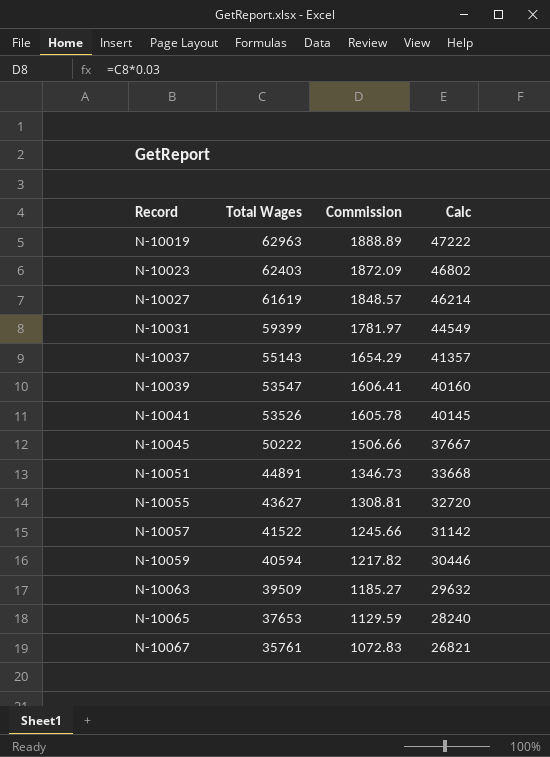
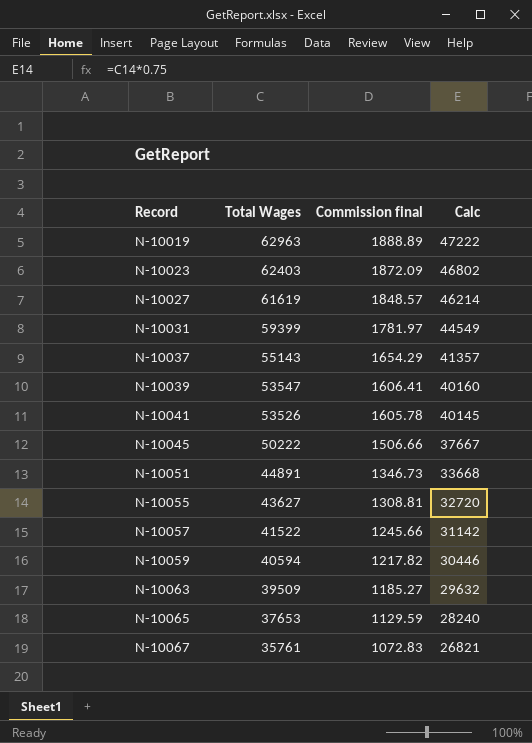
column name: Commission -> Commission final

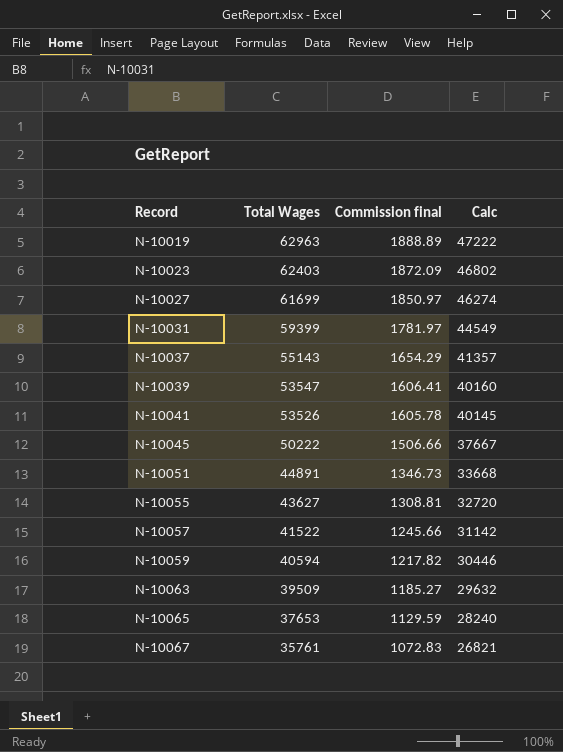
N-10027 | Total Wages: 61619 -> 61699
N-10027 | Commission final: 1848.57 -> 1850.97
N-10027 | Calc: 46214 -> 46274

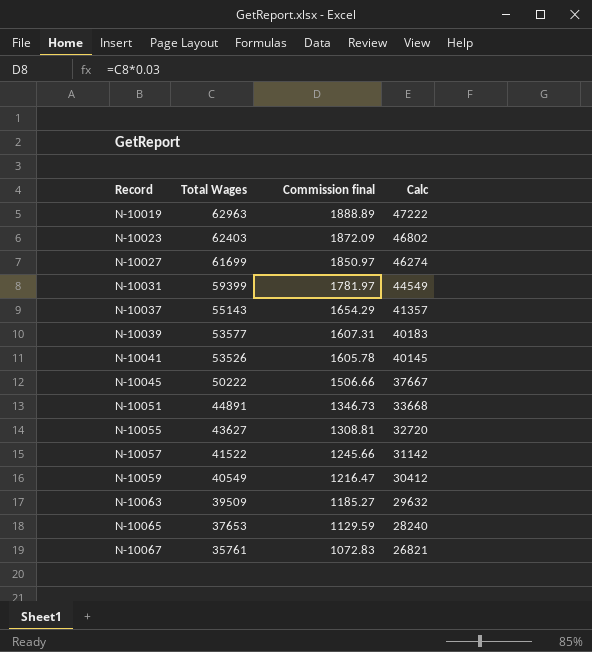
N-10039 | Total Wages: 53547 -> 53577
N-10039 | Commission final: 1606.41 -> 1607.31
N-10039 | Calc: 40160 -> 40183
N-10059 | Total Wages: 40594 -> 40549
N-10059 | Commission final: 1217.82 -> 1216.47
N-10059 | Calc: 30446 -> 30412

